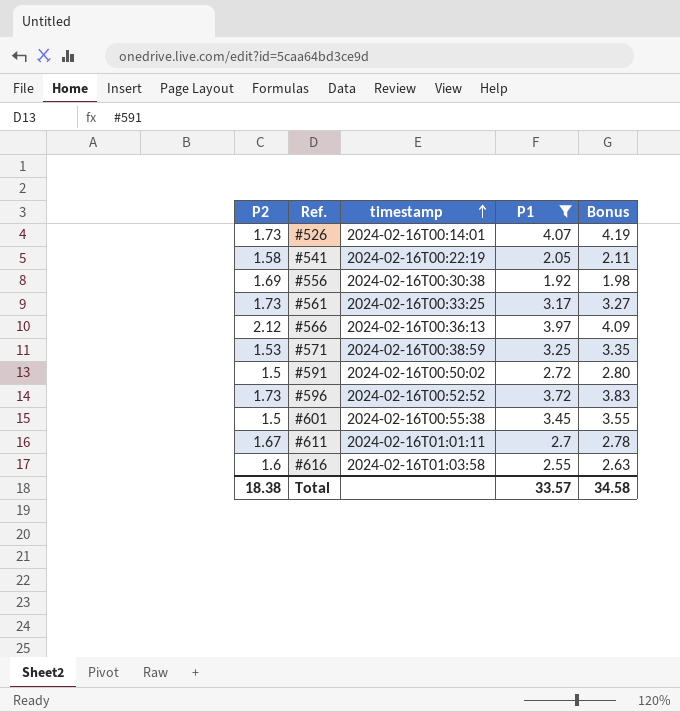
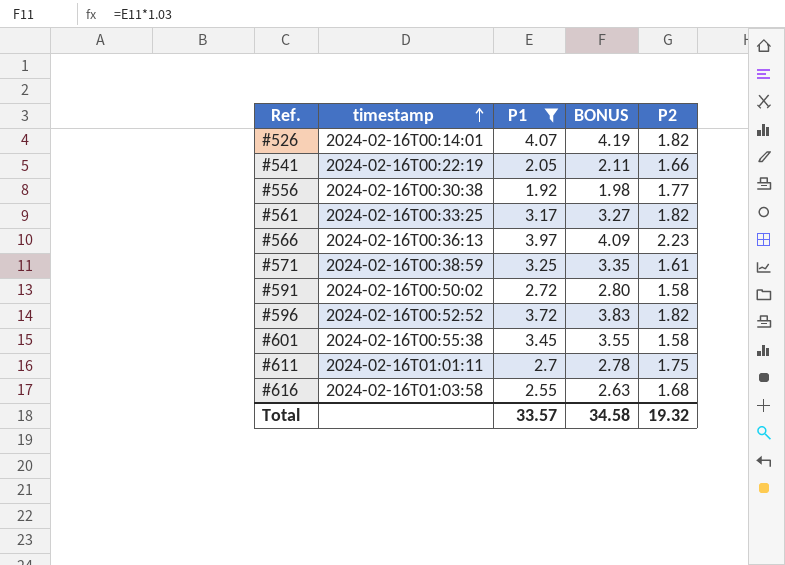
column name: Bonus -> BONUS
column P2 | position: 1 -> 5
#526 | P2: 1.73 -> 1.82
#541 | P2: 1.58 -> 1.66
#556 | P2: 1.69 -> 1.77
#561 | P2: 1.73 -> 1.82
#566 | P2: 2.12 -> 2.23
#571 | P2: 1.53 -> 1.61
#591 | P2: 1.5 -> 1.58
#596 | P2: 1.73 -> 1.82
#601 | P2: 1.5 -> 1.58
#611 | P2: 1.67 -> 1.75
#616 | P2: 1.6 -> 1.68
Total | P2: 18.38 -> 19.32

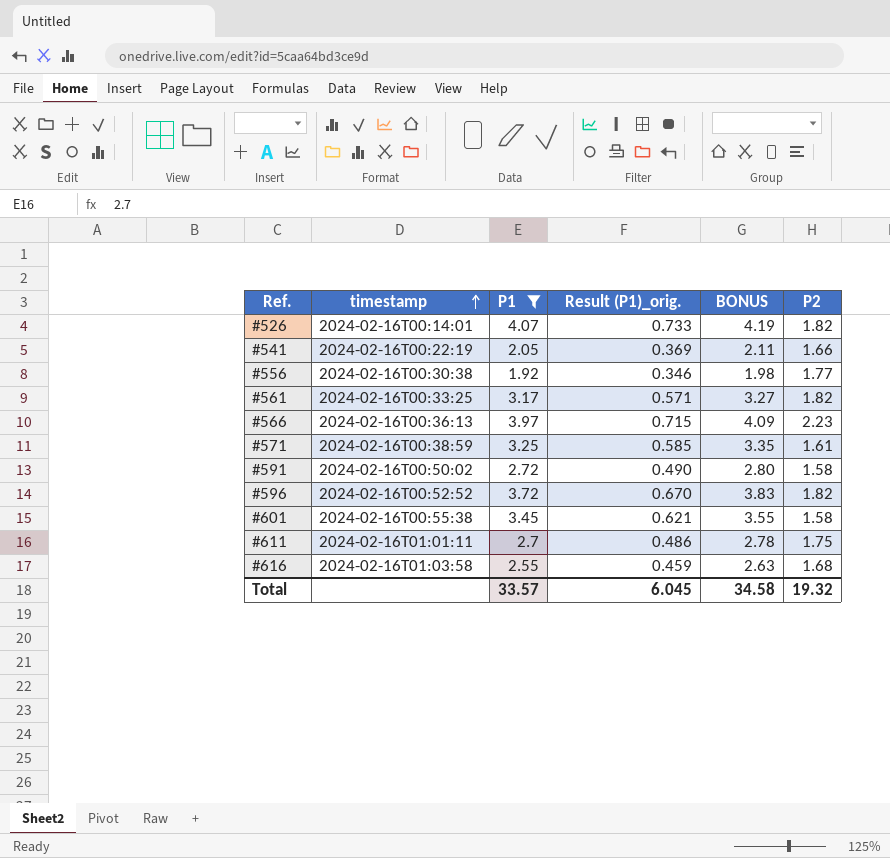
column Result (P1)_orig. | formula: none -> [P1] * 0.18

